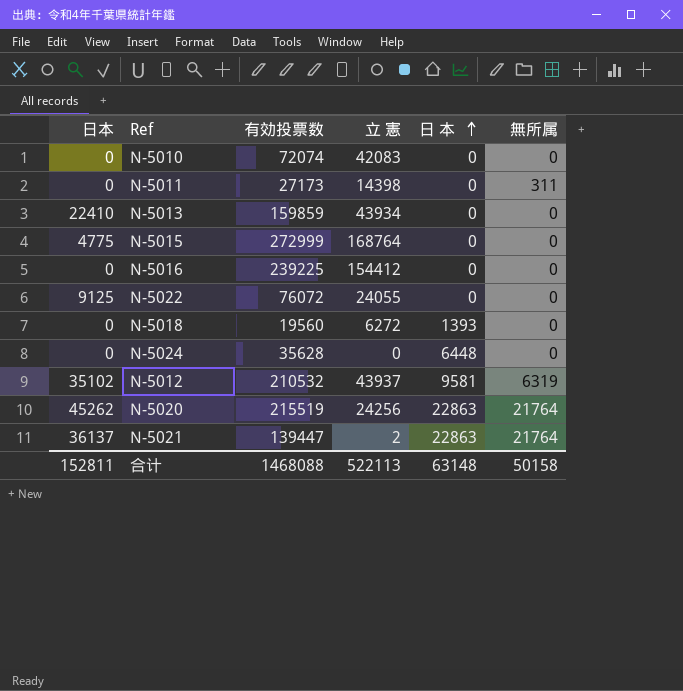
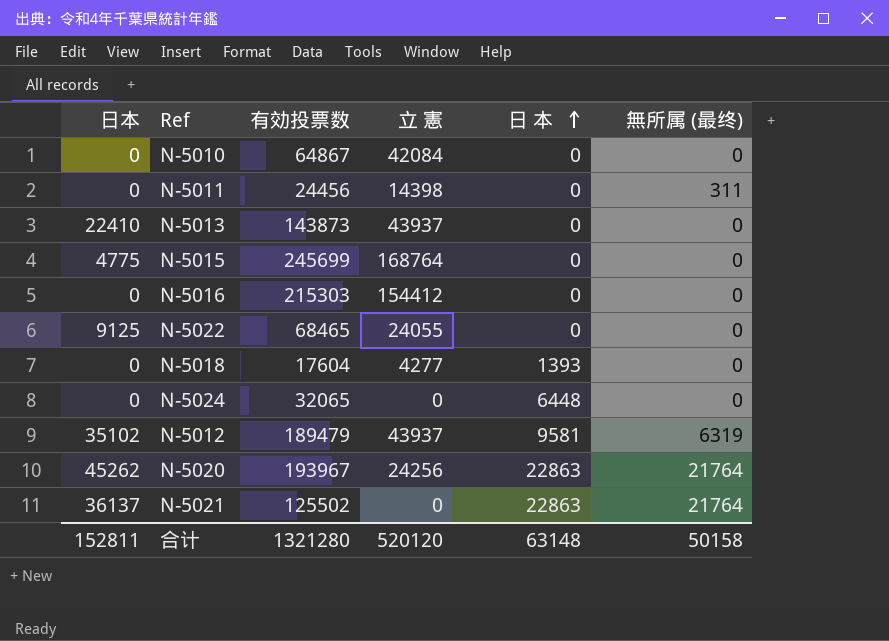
column name: 無所属 -> 無所属 (最终)
N-5010 | 有効投票数: 72074 -> 64867
N-5010 | 立 憲: 42083 -> 42084
N-5011 | 有効投票数: 27173 -> 24456
N-5013 | 有効投票数: 159859 -> 143873
N-5013 | 立 憲: 43934 -> 43937
N-5015 | 有効投票数: 272999 -> 245699
N-5016 | 有効投票数: 239225 -> 215303
N-5022 | 有効投票数: 76072 -> 68465
N-5018 | 有効投票数: 19560 -> 17604
N-5018 | 立 憲: 6272 -> 4277
N-5024 | 有効投票数: 35628 -> 32065
N-5012 | 有効投票数: 210532 -> 189479
N-5020 | 有効投票数: 215519 -> 193967
N-5021 | 有効投票数: 139447 -> 125502
N-5021 | 立 憲: 2 -> 0
合计 | 有効投票数: 1468088 -> 1321280
合计 | 立 憲: 522113 -> 520120

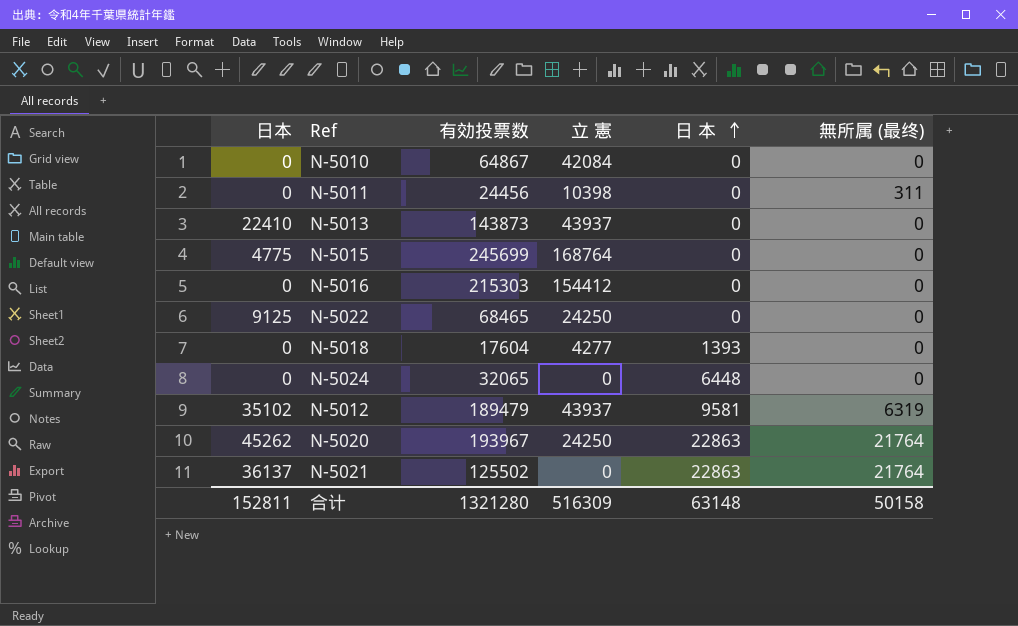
N-5011 | 立 憲: 14398 -> 10398
N-5022 | 立 憲: 24055 -> 24250
N-5020 | 立 憲: 24256 -> 24250
合计 | 立 憲: 520120 -> 516309

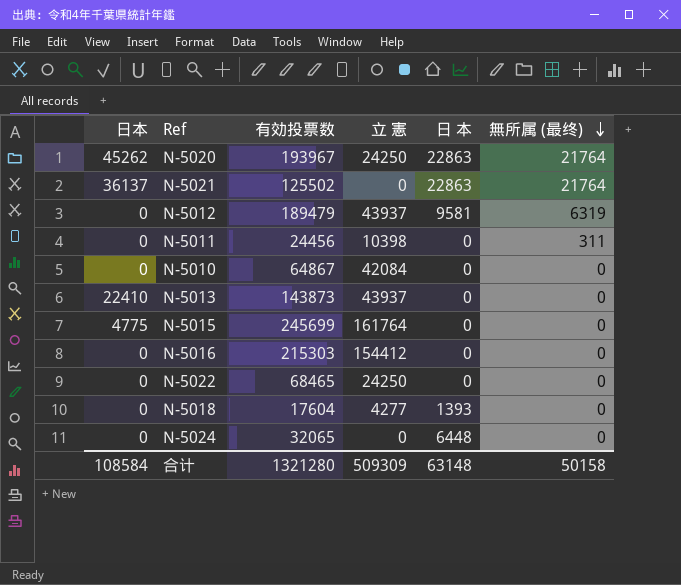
row order: 日 本 ascending -> 無所属 (最终) descending
N-5012 | 日本: 35102 -> 0
N-5015 | 立 憲: 168764 -> 161764
N-5022 | 日本: 9125 -> 0
合计 | 日本: 152811 -> 108584
合计 | 立 憲: 516309 -> 509309

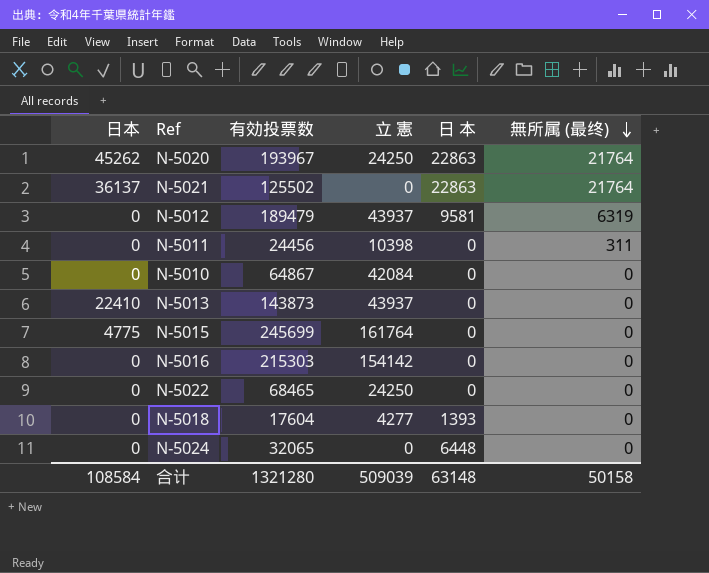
N-5016 | 立 憲: 154412 -> 154142
合计 | 立 憲: 509309 -> 509039

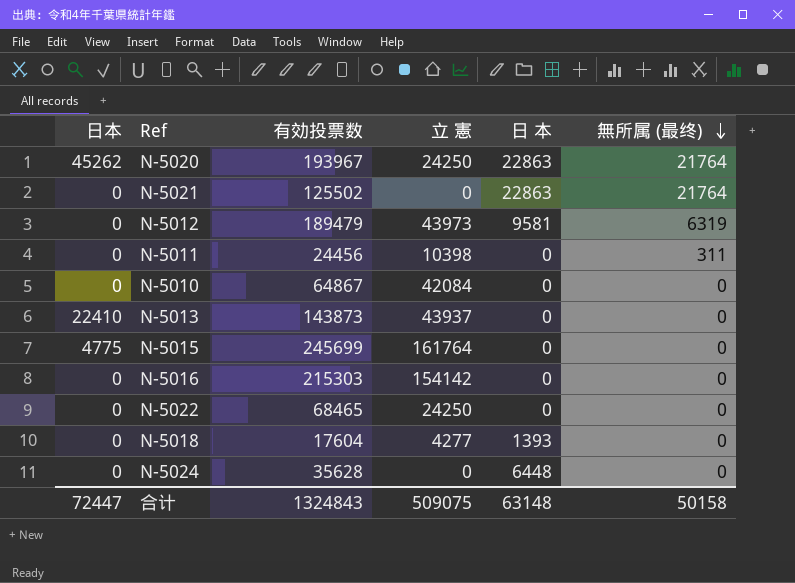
N-5021 | 日本: 36137 -> 0
N-5012 | 立 憲: 43937 -> 43973
N-5024 | 有効投票数: 32065 -> 35628
合计 | 日本: 108584 -> 72447
合计 | 有効投票数: 1321280 -> 1324843
合计 | 立 憲: 509039 -> 509075

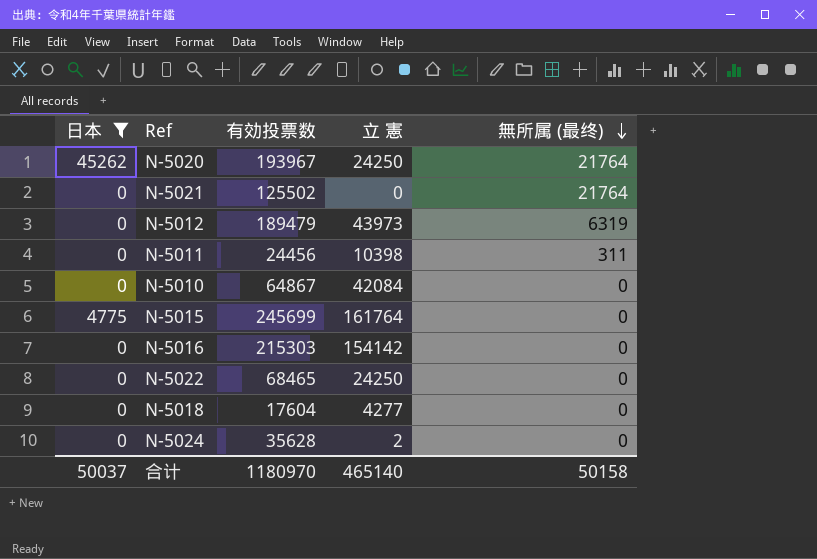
filter: none -> 日本 != 22410
column 日 本 | position: 5 -> none
N-5024 | 立 憲: 0 -> 2
合计 | 日本: 72447 -> 50037
合计 | 有効投票数: 1324843 -> 1180970
合计 | 立 憲: 509075 -> 465140

